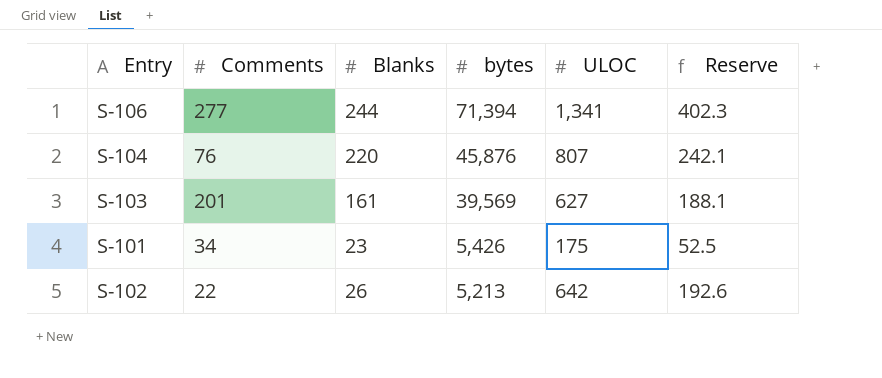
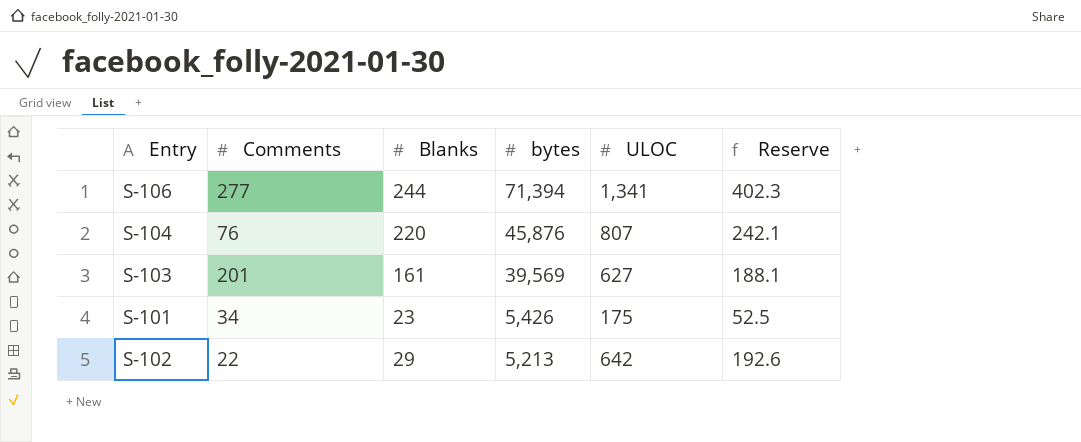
S-102 | Blanks: 26 -> 29

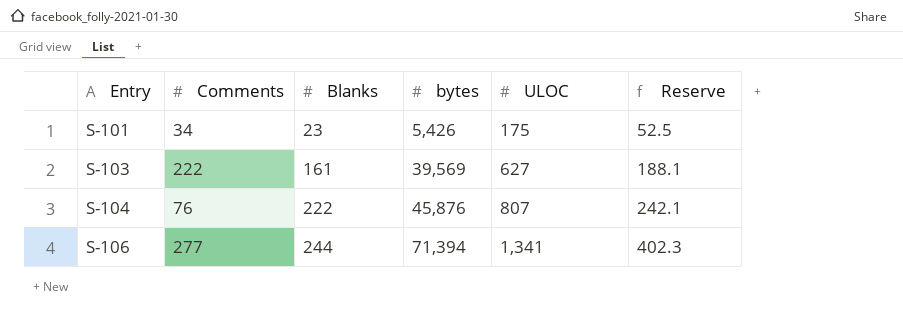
row order: bytes descending -> Entry ascending
row S-102: 22 | 29 | 5,213 | 642 | 192.6 -> none
S-103 | Comments: 201 -> 222
S-104 | Blanks: 220 -> 222

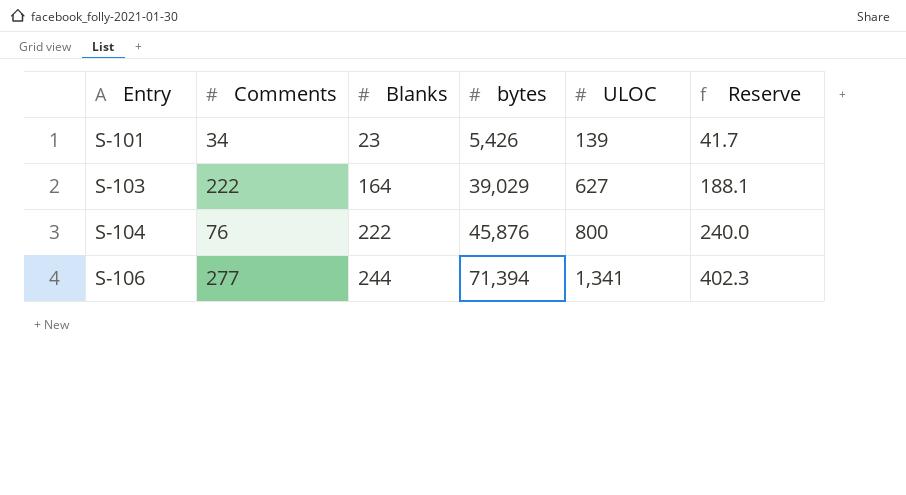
S-101 | ULOC: 175 -> 139
S-101 | Reserve: 52.5 -> 41.7
S-103 | Blanks: 161 -> 164
S-103 | bytes: 39,569 -> 39,029
S-104 | ULOC: 807 -> 800
S-104 | Reserve: 242.1 -> 240.0

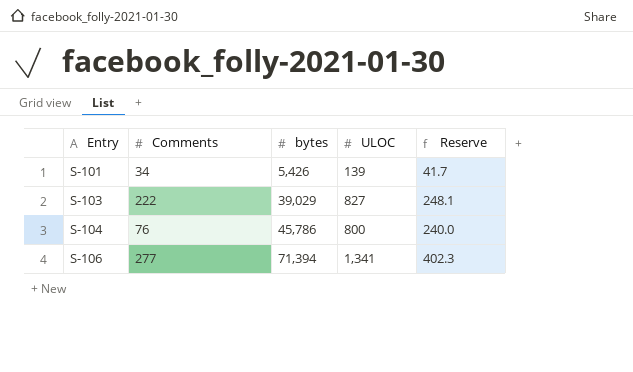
column Blanks | position: 3 -> none
S-103 | ULOC: 627 -> 827
S-103 | Reserve: 188.1 -> 248.1
S-104 | bytes: 45,876 -> 45,786

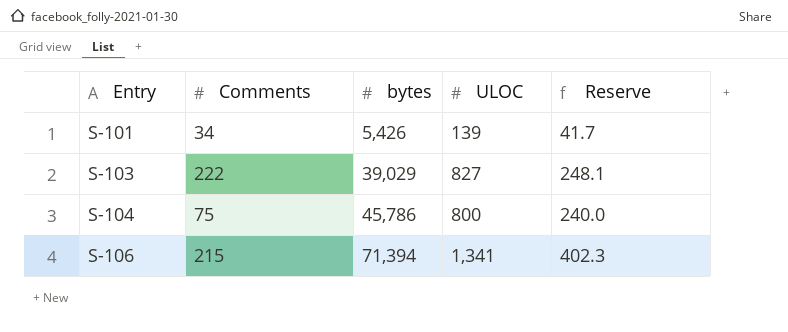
S-104 | Comments: 76 -> 75
S-106 | Comments: 277 -> 215

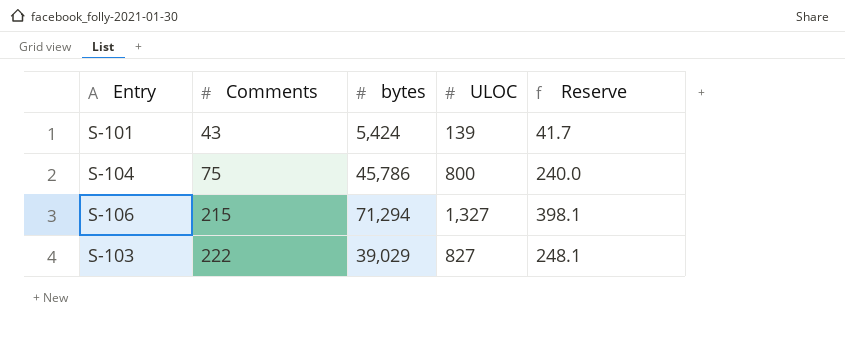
row order: Entry ascending -> Comments ascending
S-101 | Comments: 34 -> 43
S-101 | bytes: 5,426 -> 5,424
S-106 | bytes: 71,394 -> 71,294
S-106 | ULOC: 1,341 -> 1,327
S-106 | Reserve: 402.3 -> 398.1

